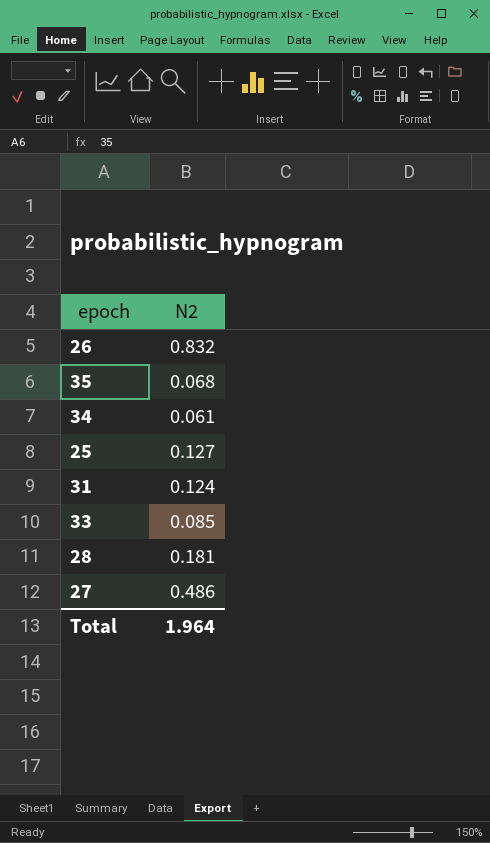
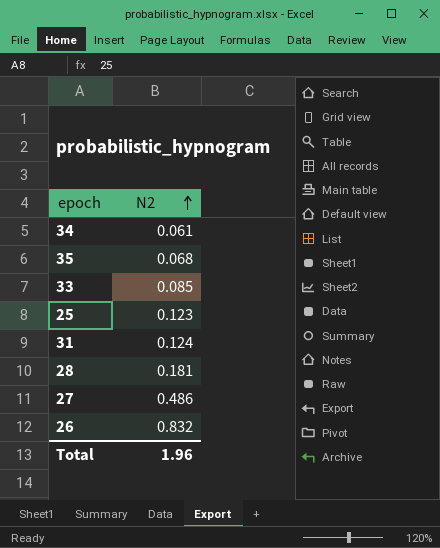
row order: none -> N2 ascending
25 | N2: 0.127 -> 0.123
Total | N2: 1.964 -> 1.96

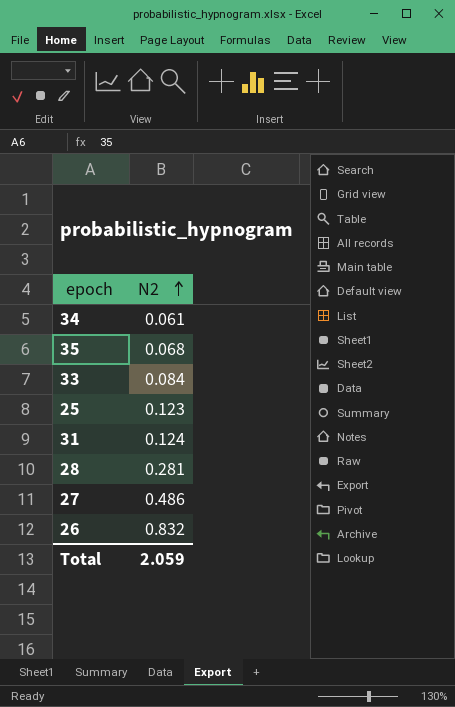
33 | N2: 0.085 -> 0.084
28 | N2: 0.181 -> 0.281
Total | N2: 1.96 -> 2.059

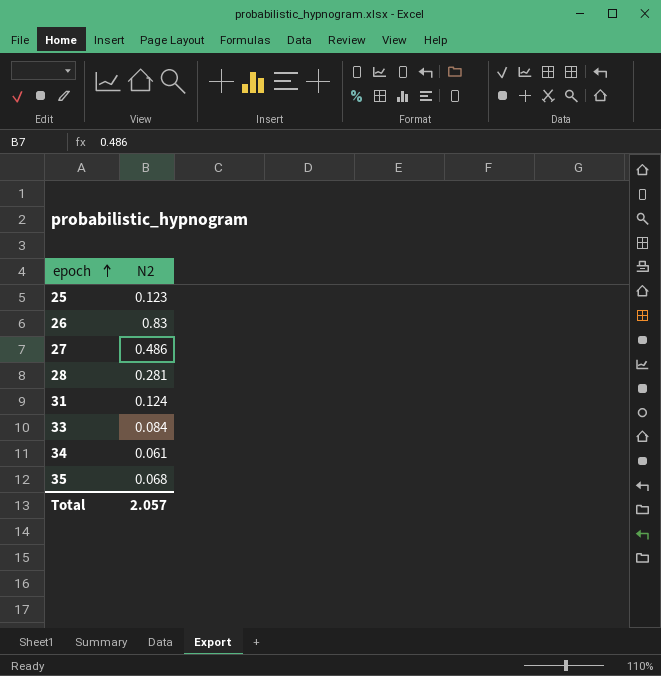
row order: N2 ascending -> epoch ascending
26 | N2: 0.832 -> 0.83
Total | N2: 2.059 -> 2.057

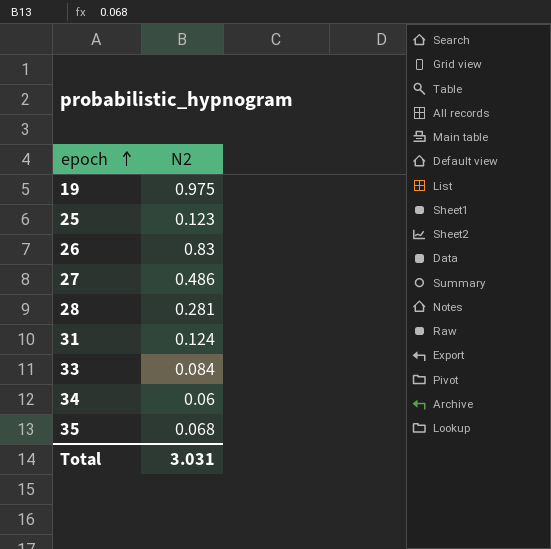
row 19: none -> 0.975
34 | N2: 0.061 -> 0.06
Total | N2: 2.057 -> 3.031

